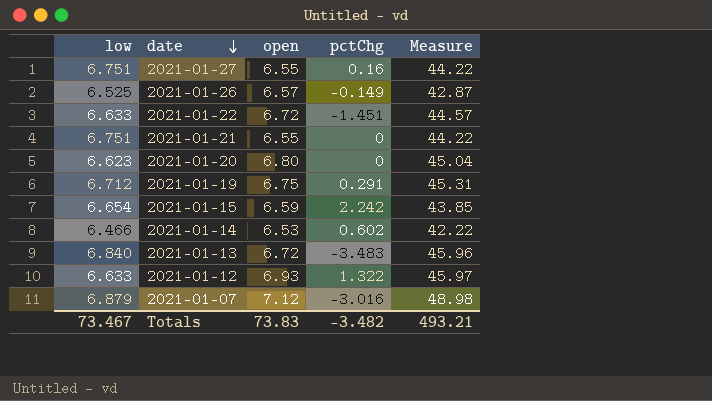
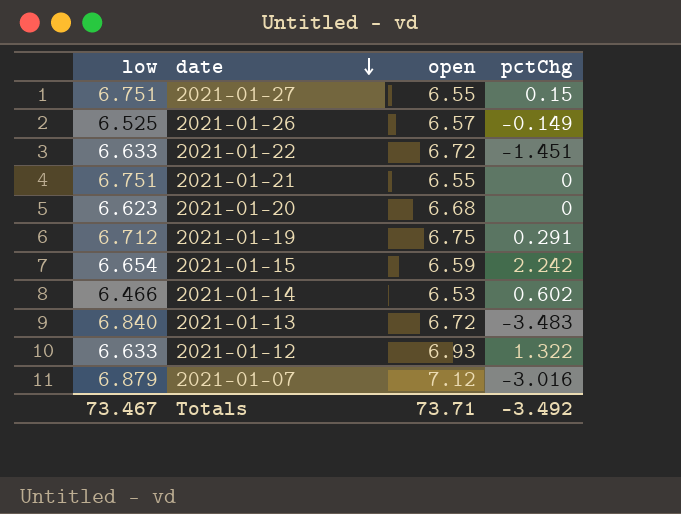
column Measure | formula: [low] * [open] -> none
2021-01-27 | pctChg: 0.16 -> 0.15
2021-01-20 | open: 6.80 -> 6.68
Totals | open: 73.83 -> 73.71
Totals | pctChg: -3.482 -> -3.492

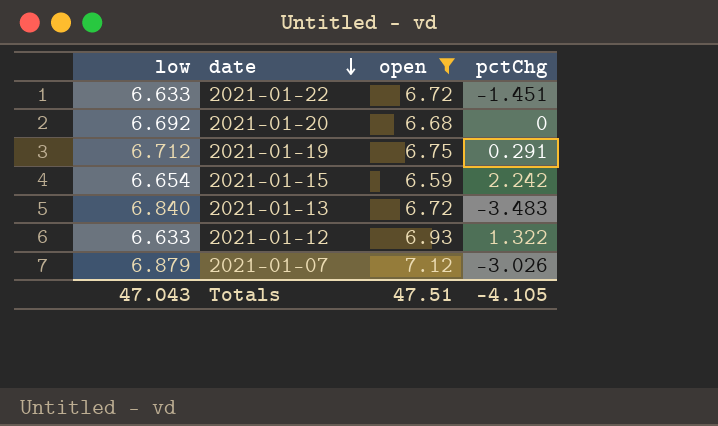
filter: none -> open >= 6.59
2021-01-20 | low: 6.623 -> 6.692
2021-01-07 | pctChg: -3.016 -> -3.026
Totals | low: 73.467 -> 47.043
Totals | open: 73.71 -> 47.51
Totals | pctChg: -3.492 -> -4.105

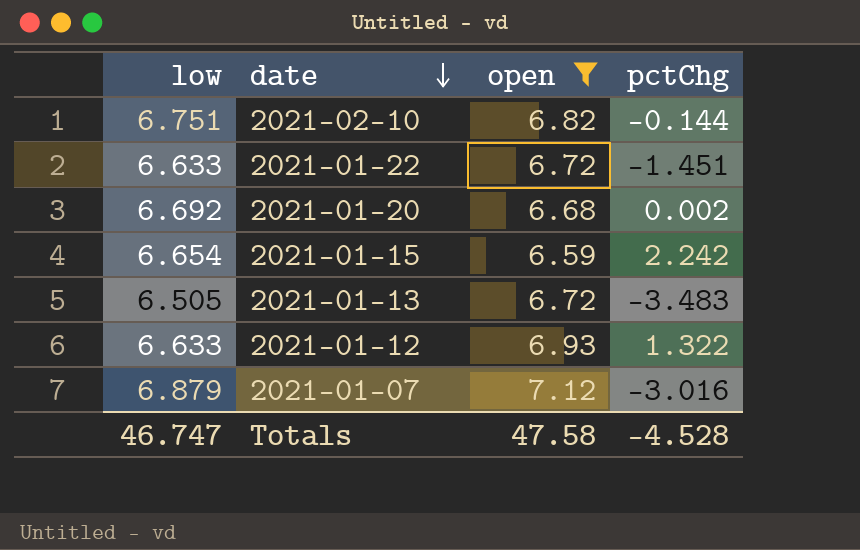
row 2021-01-19: 6.712 | 6.75 | 0.291 -> none
row 2021-02-10: none -> 6.751 | 6.82 | -0.144
2021-01-20 | pctChg: 0 -> 0.002
2021-01-13 | low: 6.840 -> 6.505
2021-01-07 | pctChg: -3.026 -> -3.016
Totals | low: 47.043 -> 46.747
Totals | open: 47.51 -> 47.58
Totals | pctChg: -4.105 -> -4.528

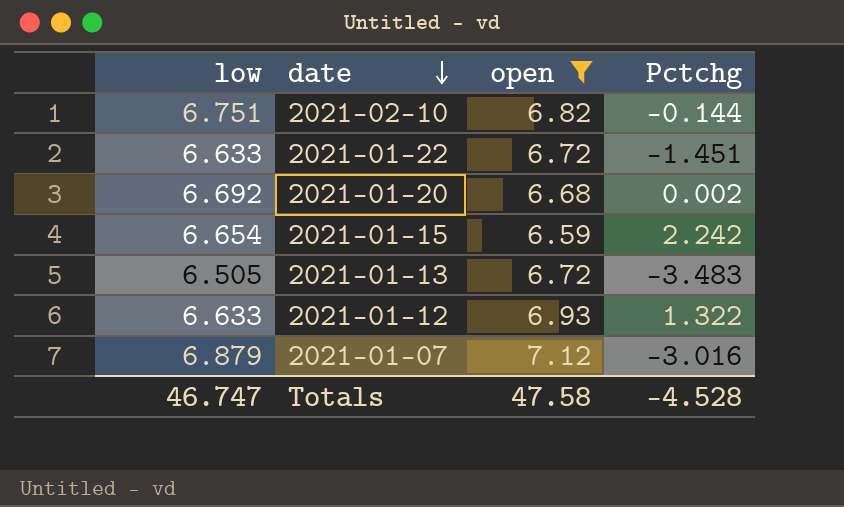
column name: pctChg -> Pctchg

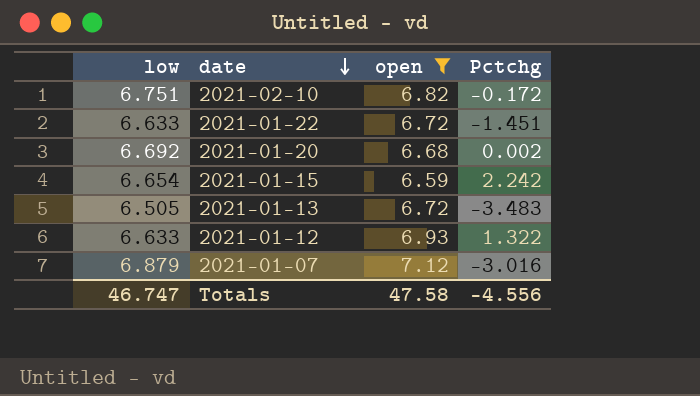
2021-02-10 | Pctchg: -0.144 -> -0.172
Totals | Pctchg: -4.528 -> -4.556

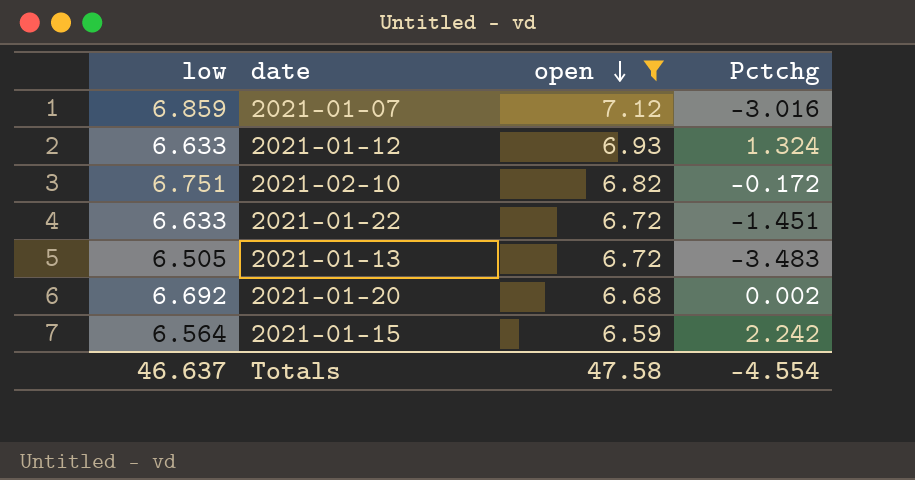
row order: date descending -> open descending
2021-01-07 | low: 6.879 -> 6.859
2021-01-12 | Pctchg: 1.322 -> 1.324
2021-01-15 | low: 6.654 -> 6.564
Totals | low: 46.747 -> 46.637
Totals | Pctchg: -4.556 -> -4.554

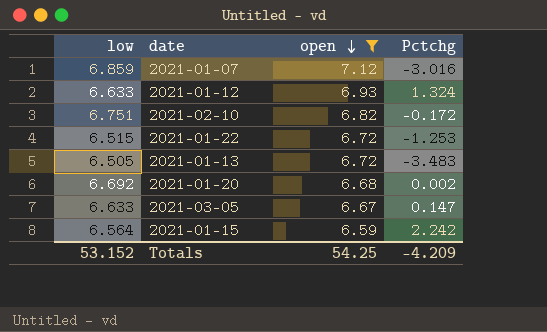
2021-01-22 | low: 6.633 -> 6.515
2021-01-22 | Pctchg: -1.451 -> -1.253
row 2021-03-05: none -> 6.633 | 6.67 | 0.147
Totals | low: 46.637 -> 53.152
Totals | open: 47.58 -> 54.25
Totals | Pctchg: -4.554 -> -4.209

